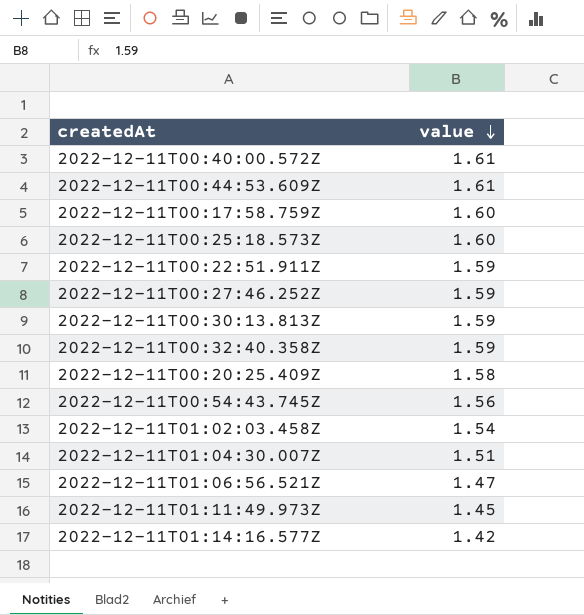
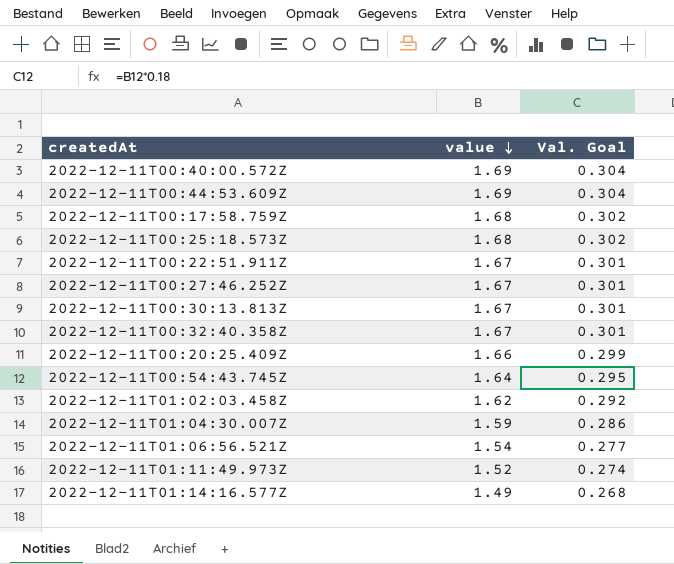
column Val. Goal | formula: none -> [value] * 0.18
2022-12-11T00:40:00.572Z | value: 1.61 -> 1.69
2022-12-11T00:44:53.609Z | value: 1.61 -> 1.69
2022-12-11T00:17:58.759Z | value: 1.60 -> 1.68
2022-12-11T00:25:18.573Z | value: 1.60 -> 1.68
2022-12-11T00:22:51.911Z | value: 1.59 -> 1.67
2022-12-11T00:27:46.252Z | value: 1.59 -> 1.67
2022-12-11T00:30:13.813Z | value: 1.59 -> 1.67
2022-12-11T00:32:40.358Z | value: 1.59 -> 1.67
2022-12-11T00:20:25.409Z | value: 1.58 -> 1.66
2022-12-11T00:54:43.745Z | value: 1.56 -> 1.64
2022-12-11T01:02:03.458Z | value: 1.54 -> 1.62
2022-12-11T01:04:30.007Z | value: 1.51 -> 1.59
2022-12-11T01:06:56.521Z | value: 1.47 -> 1.54
2022-12-11T01:11:49.973Z | value: 1.45 -> 1.52
2022-12-11T01:14:16.577Z | value: 1.42 -> 1.49

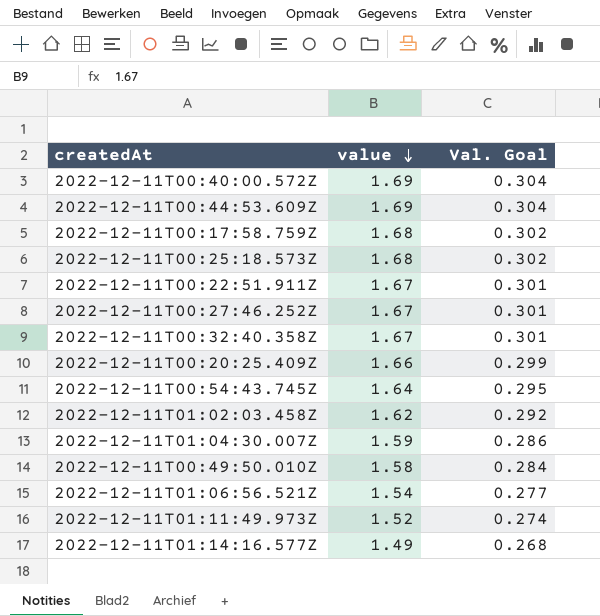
row 2022-12-11T00:30:13.813Z: 1.67 | 0.301 -> none
row 2022-12-11T00:49:50.010Z: none -> 1.58 | 0.284

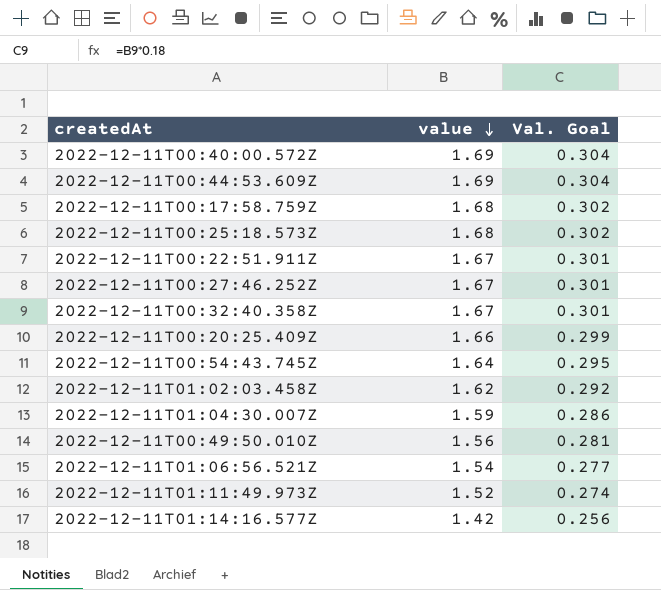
2022-12-11T00:49:50.010Z | value: 1.58 -> 1.56
2022-12-11T00:49:50.010Z | Val. Goal: 0.284 -> 0.281
2022-12-11T01:14:16.577Z | value: 1.49 -> 1.42
2022-12-11T01:14:16.577Z | Val. Goal: 0.268 -> 0.256

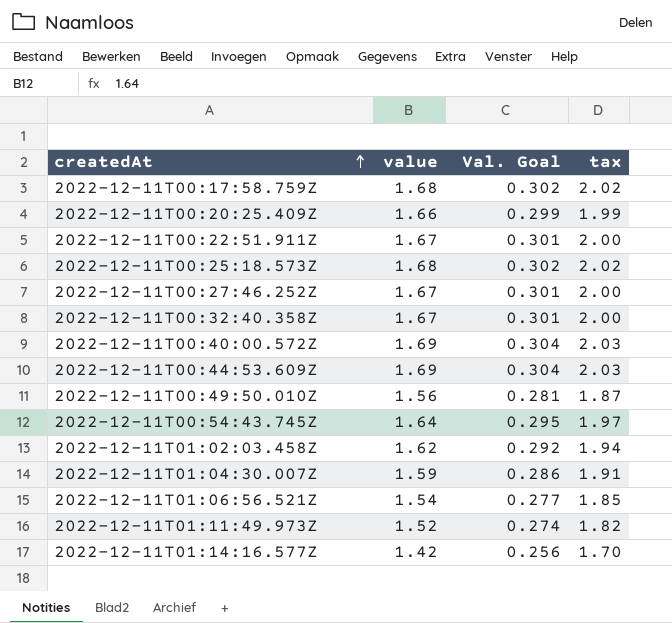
row order: value descending -> createdAt ascending
column tax | formula: none -> [value] * 1.2

